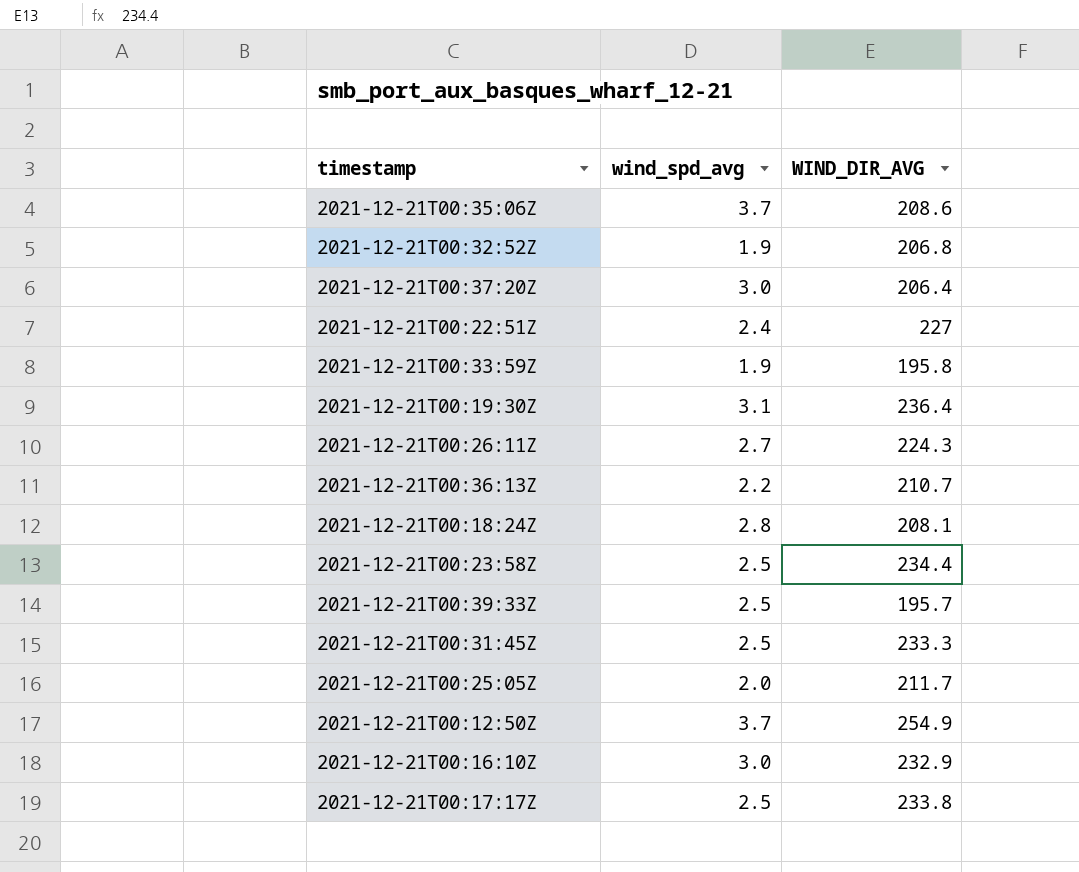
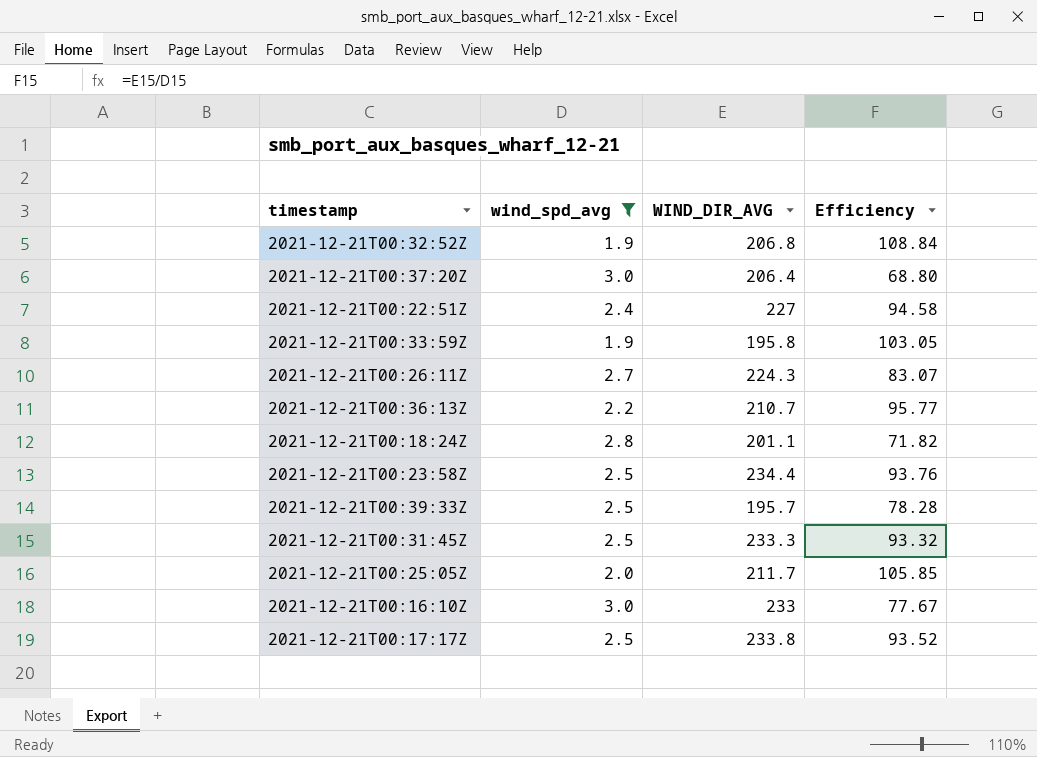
filter: none -> wind_spd_avg <= 3.0
column Efficiency | formula: none -> [WIND_DIR_AVG] / [wind_spd_avg]
2021-12-21T00:18:24Z | WIND_DIR_AVG: 208.1 -> 201.1
2021-12-21T00:16:10Z | WIND_DIR_AVG: 232.9 -> 233

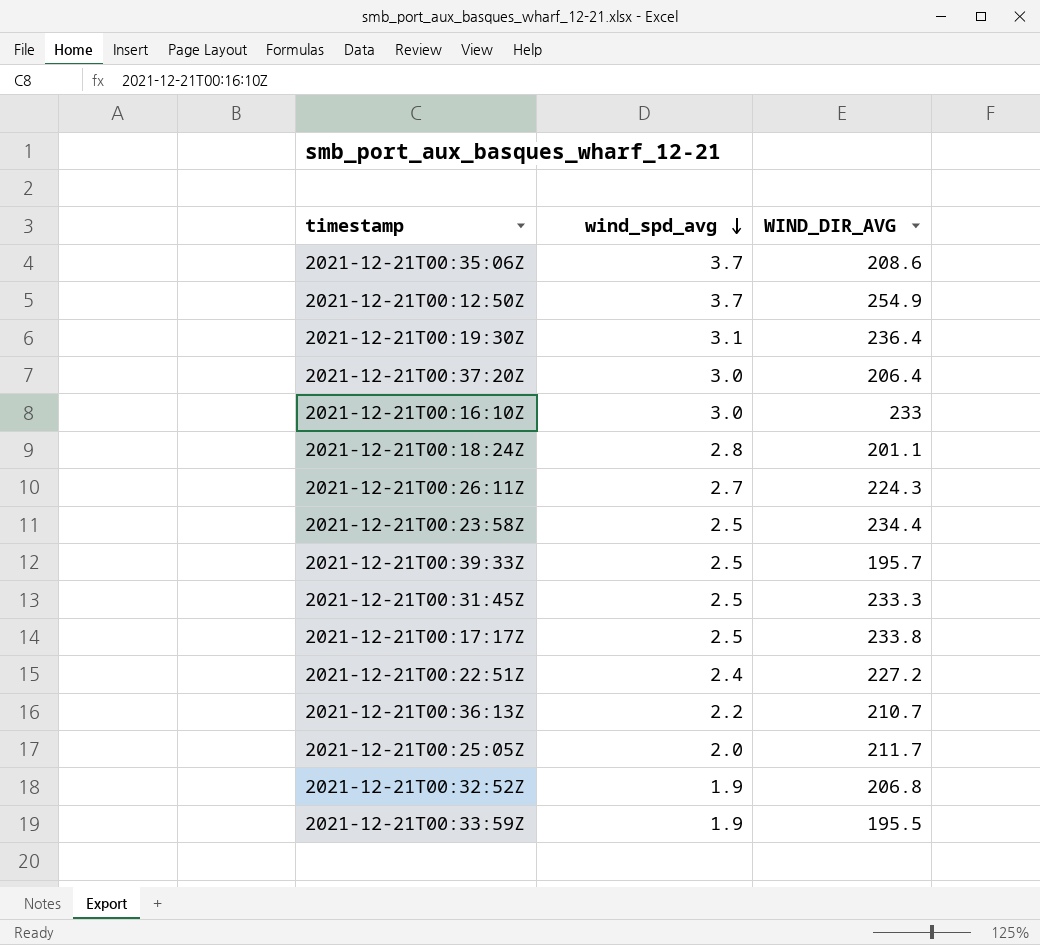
filter: wind_spd_avg <= 3.0 -> none
row order: none -> wind_spd_avg descending
column Efficiency | formula: [WIND_DIR_AVG] / [wind_spd_avg] -> none
2021-12-21T00:22:51Z | WIND_DIR_AVG: 227 -> 227.2
2021-12-21T00:33:59Z | WIND_DIR_AVG: 195.8 -> 195.5

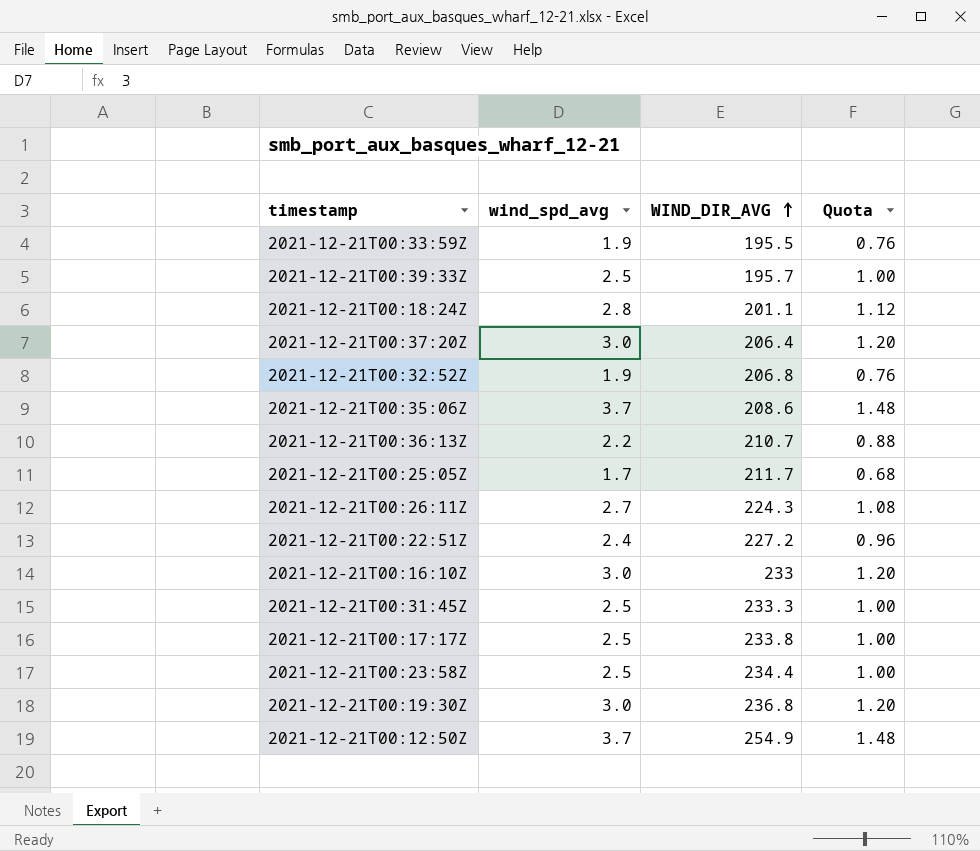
row order: wind_spd_avg descending -> WIND_DIR_AVG ascending
column Quota | formula: none -> [wind_spd_avg] * 0.4
2021-12-21T00:25:05Z | wind_spd_avg: 2.0 -> 1.7
2021-12-21T00:19:30Z | wind_spd_avg: 3.1 -> 3.0
2021-12-21T00:19:30Z | WIND_DIR_AVG: 236.4 -> 236.8

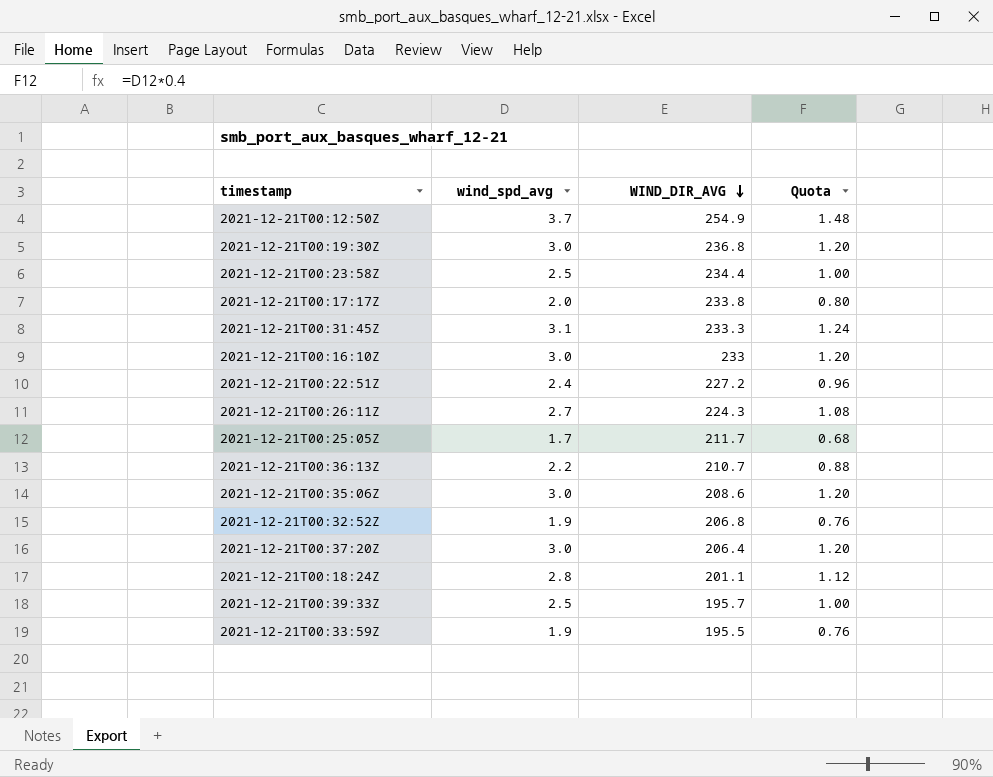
row order: WIND_DIR_AVG ascending -> WIND_DIR_AVG descending
2021-12-21T00:17:17Z | wind_spd_avg: 2.5 -> 2.0
2021-12-21T00:17:17Z | Quota: 1.00 -> 0.80
2021-12-21T00:31:45Z | wind_spd_avg: 2.5 -> 3.1
2021-12-21T00:31:45Z | Quota: 1.00 -> 1.24
2021-12-21T00:35:06Z | wind_spd_avg: 3.7 -> 3.0
2021-12-21T00:35:06Z | Quota: 1.48 -> 1.20

